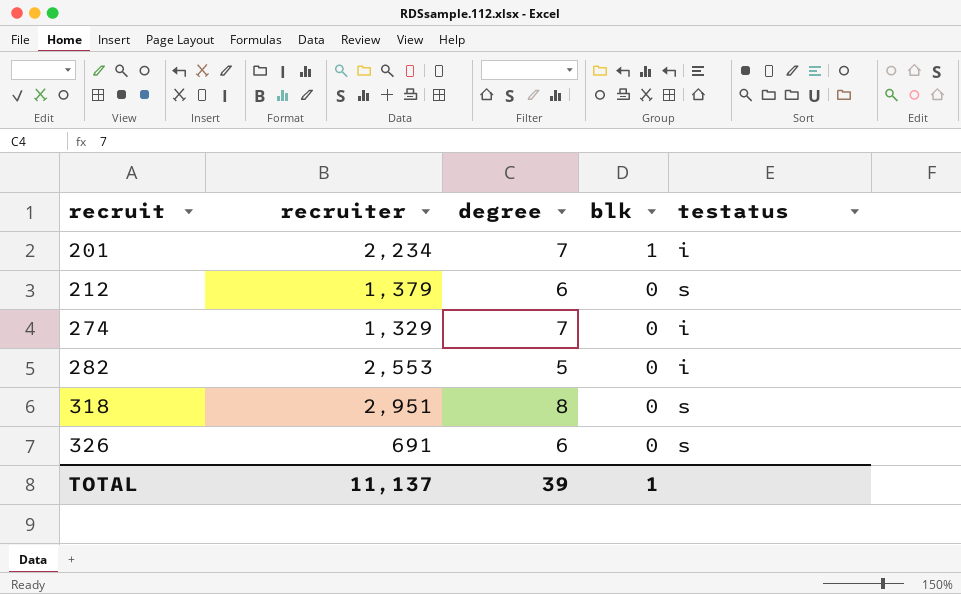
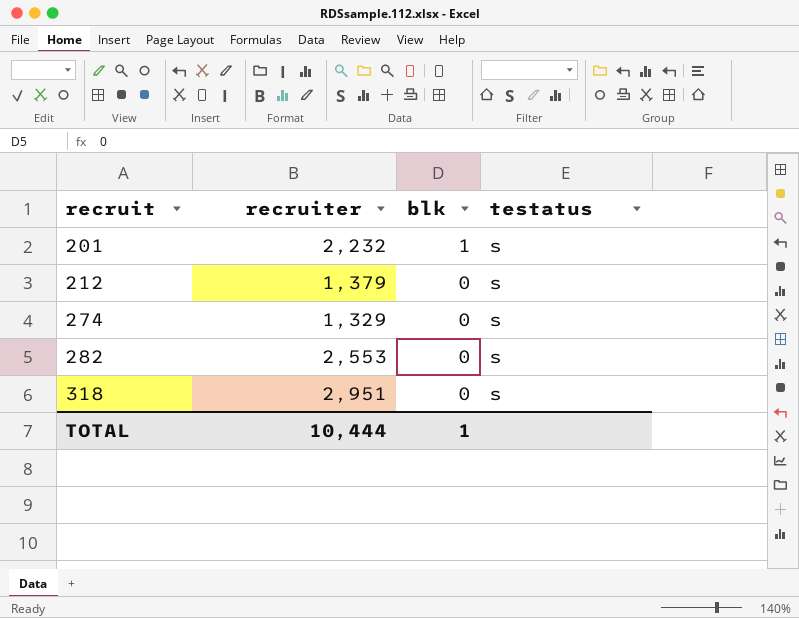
column degree | position: 3 -> none
row 326: 691 | 6 | 0 | s -> none
201 | recruiter: 2,234 -> 2,232
201 | testatus: i -> s
274 | testatus: i -> s
282 | testatus: i -> s
TOTAL | recruiter: 11,137 -> 10,444

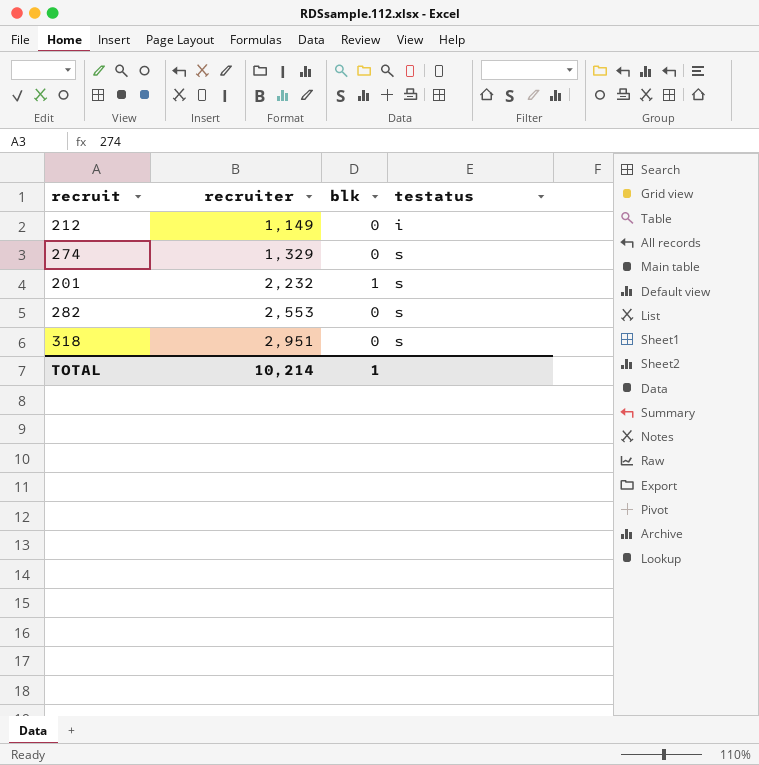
row order: recruit ascending -> recruiter ascending
212 | recruiter: 1,379 -> 1,149
212 | testatus: s -> i
TOTAL | recruiter: 10,444 -> 10,214

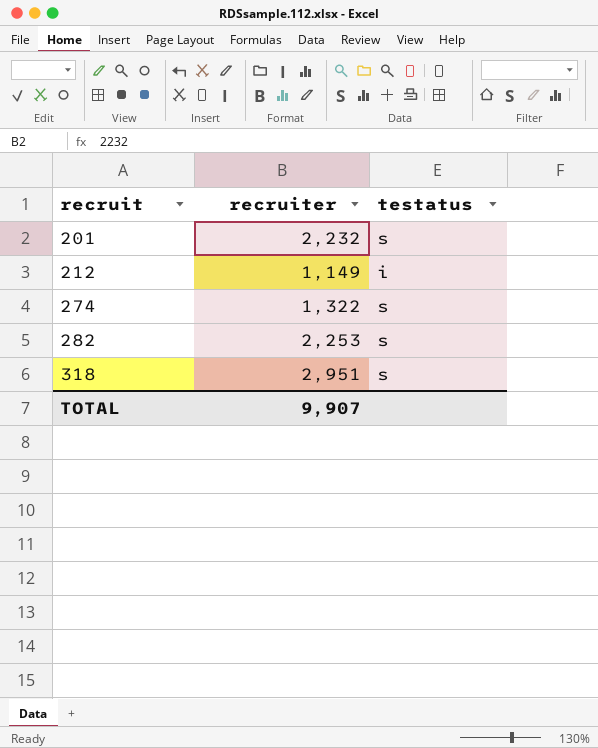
row order: recruiter ascending -> recruit ascending
column blk | position: 3 -> none
274 | recruiter: 1,329 -> 1,322
282 | recruiter: 2,553 -> 2,253
TOTAL | recruiter: 10,214 -> 9,907

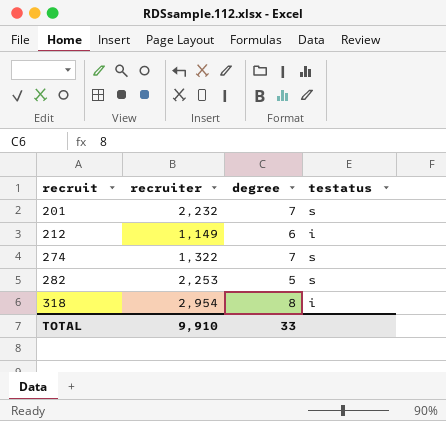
column degree | position: none -> 3
318 | recruiter: 2,951 -> 2,954
318 | testatus: s -> i
TOTAL | recruiter: 9,907 -> 9,910

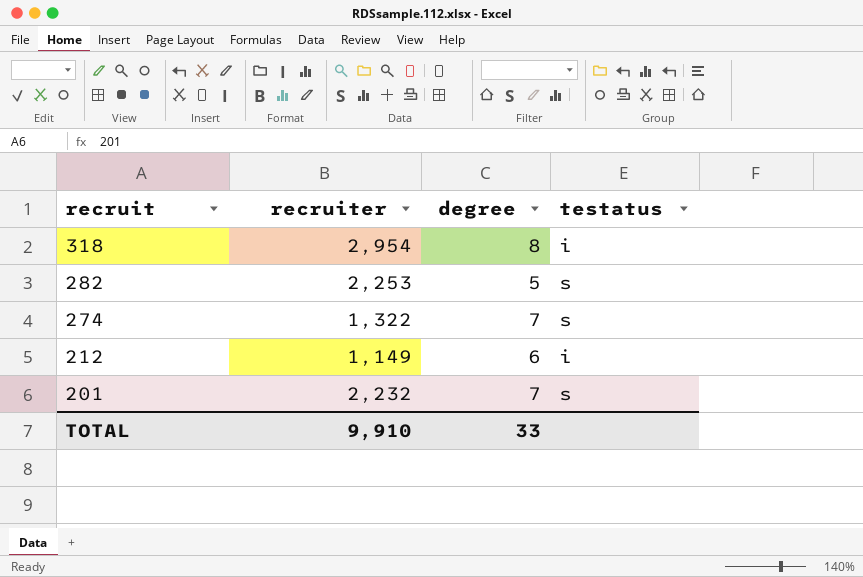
row order: recruit ascending -> recruit descending

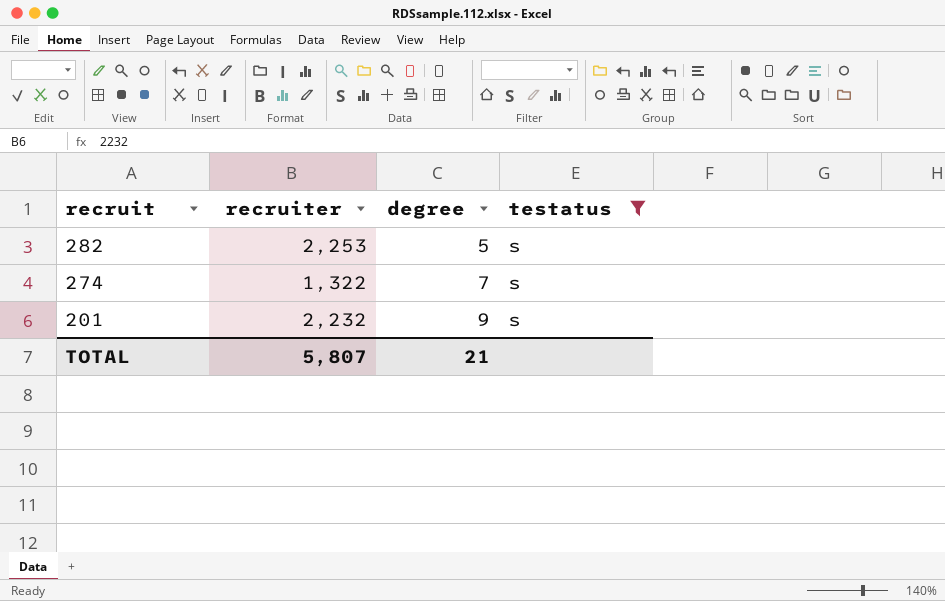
filter: none -> testatus = s
201 | degree: 7 -> 9
TOTAL | recruiter: 9,910 -> 5,807
TOTAL | degree: 33 -> 21

